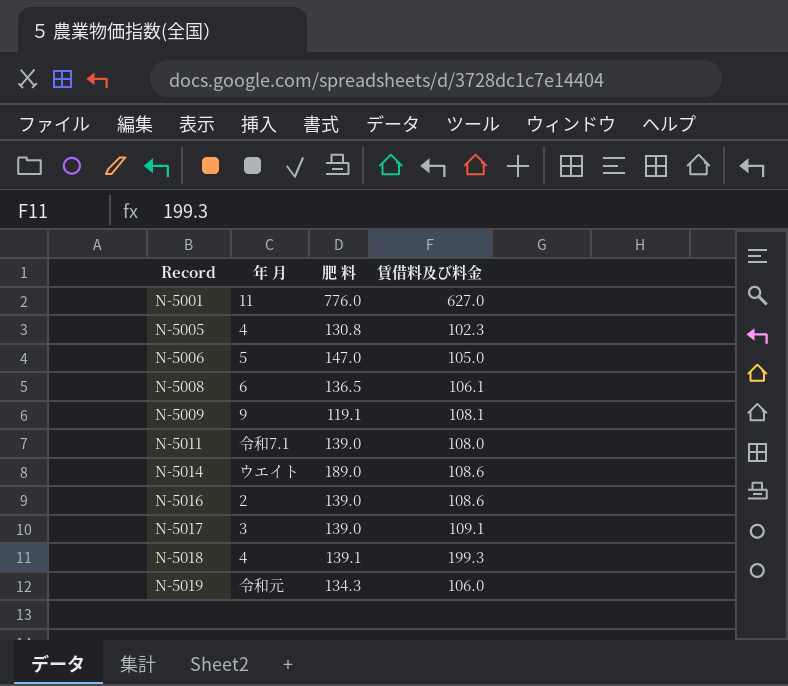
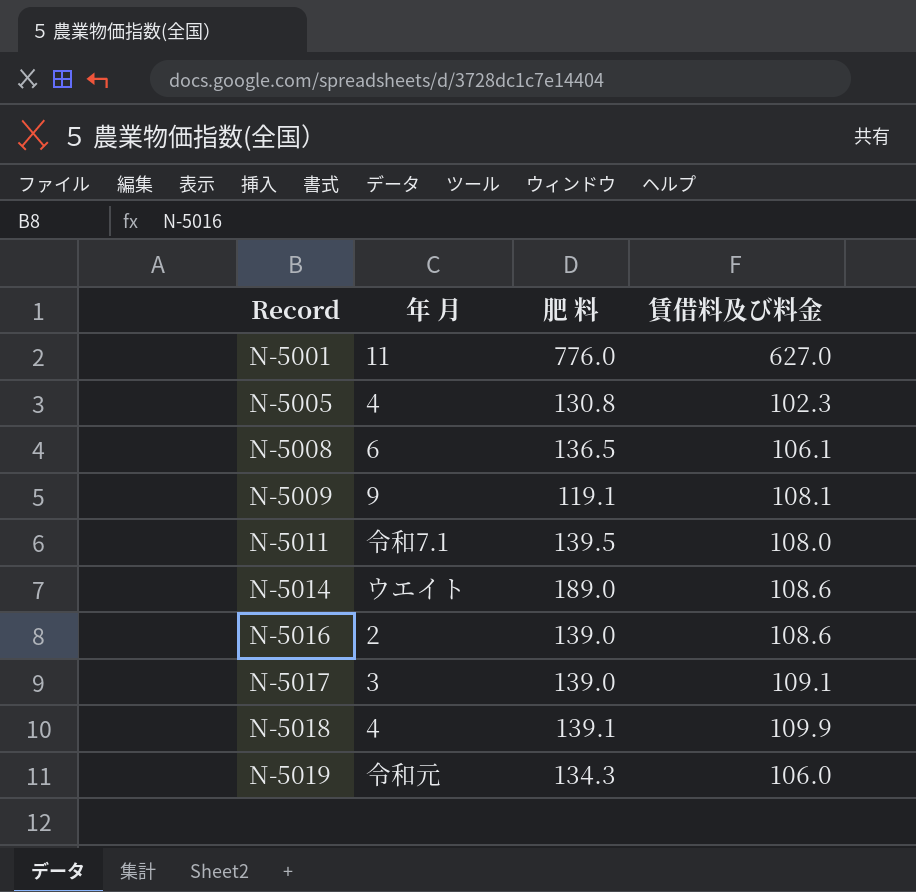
row N-5006: 5 | 147.0 | 105.0 -> none
N-5011 | 肥 料: 139.0 -> 139.5
N-5018 | 賃借料及び料金: 199.3 -> 109.9

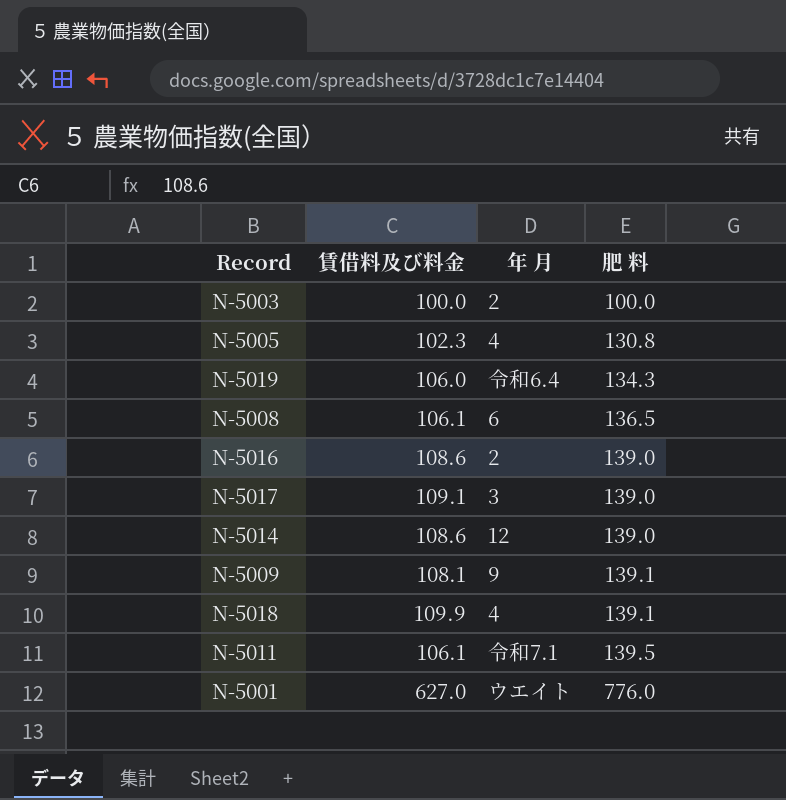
row order: Record ascending -> 肥 料 ascending
column 賃借料及び料金 | position: 4 -> 2
row N-5003: none -> 100.0 | 2 | 100.0
N-5019 | 年 月: 令和元 -> 令和6.4
N-5014 | 年 月: ウエイト -> 12
N-5014 | 肥 料: 189.0 -> 139.0
N-5009 | 肥 料: 119.1 -> 139.1
N-5011 | 賃借料及び料金: 108.0 -> 106.1
N-5001 | 年 月: 11 -> ウエイト

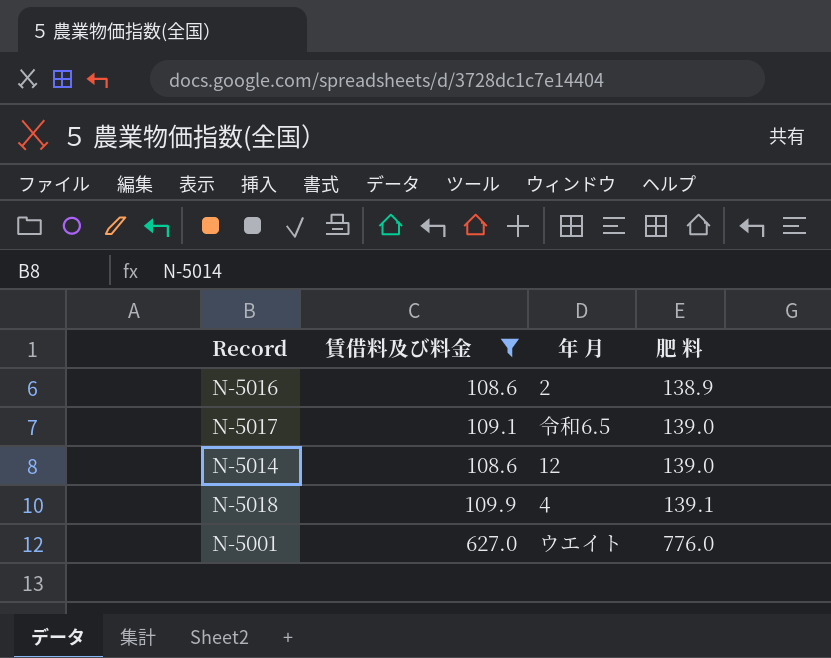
filter: none -> 賃借料及び料金 >= 108.6
N-5016 | 肥 料: 139.0 -> 138.9
N-5017 | 年 月: 3 -> 令和6.5

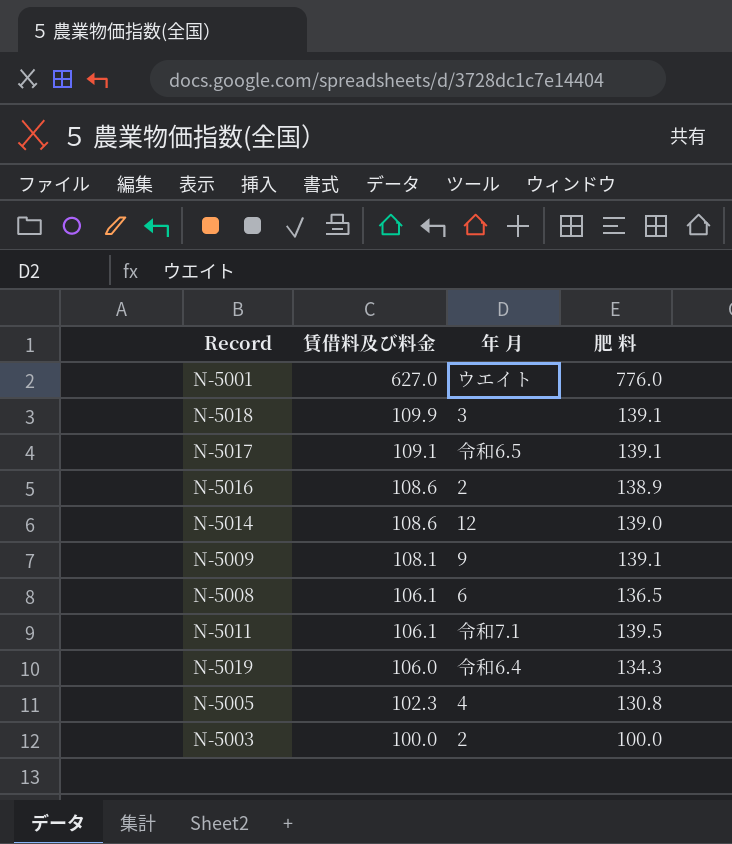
filter: 賃借料及び料金 >= 108.6 -> none
row order: 肥 料 ascending -> 賃借料及び料金 descending
N-5018 | 年 月: 4 -> 3
N-5017 | 肥 料: 139.0 -> 139.1

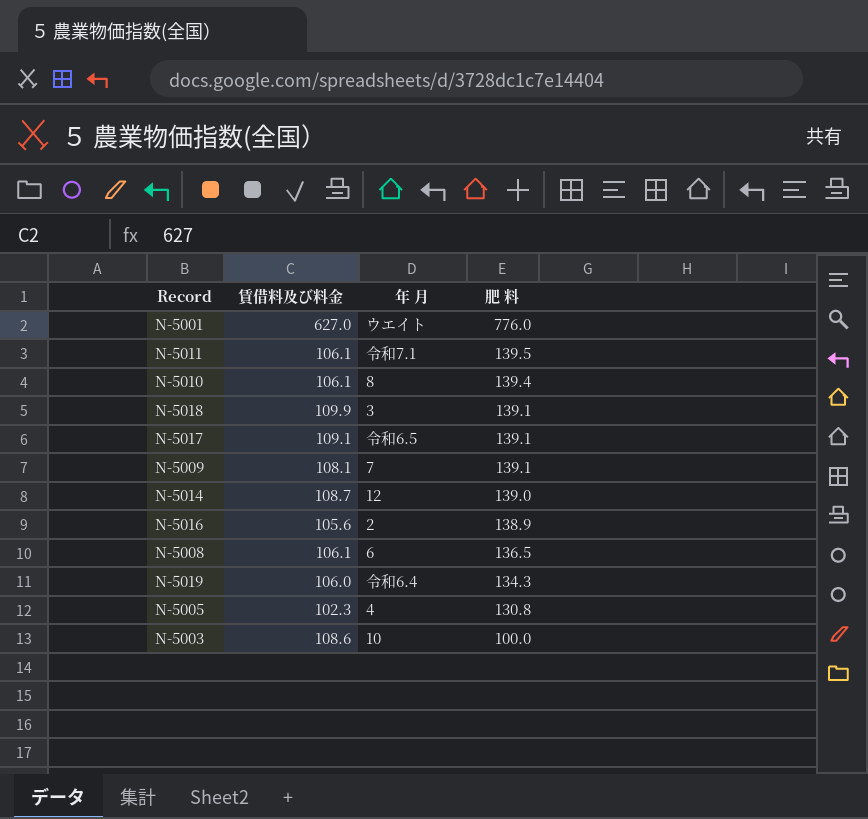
row order: 賃借料及び料金 descending -> 肥 料 descending
row N-5010: none -> 106.1 | 8 | 139.4
N-5009 | 年 月: 9 -> 7
N-5014 | 賃借料及び料金: 108.6 -> 108.7
N-5016 | 賃借料及び料金: 108.6 -> 105.6
N-5003 | 賃借料及び料金: 100.0 -> 108.6
N-5003 | 年 月: 2 -> 10

